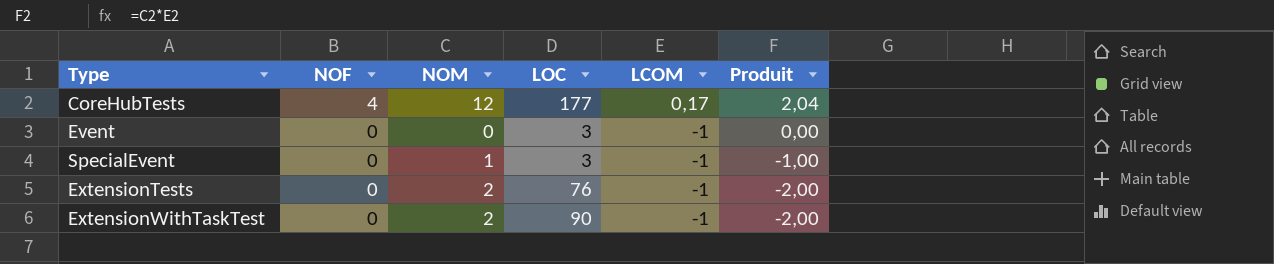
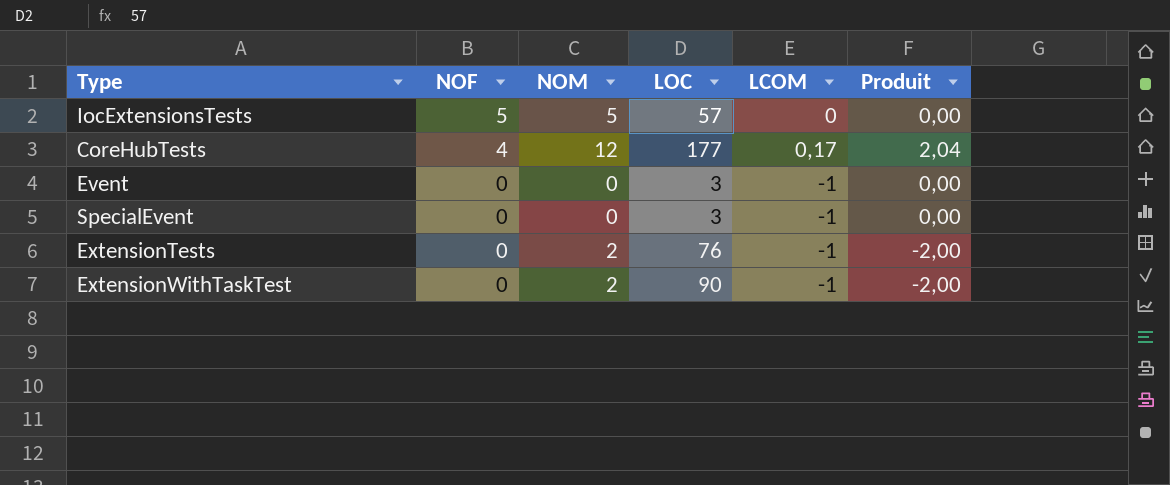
row IocExtensionsTests: none -> 5 | 5 | 57 | 0 | 0,00
SpecialEvent | NOM: 1 -> 0
SpecialEvent | Produit: -1,00 -> 0,00

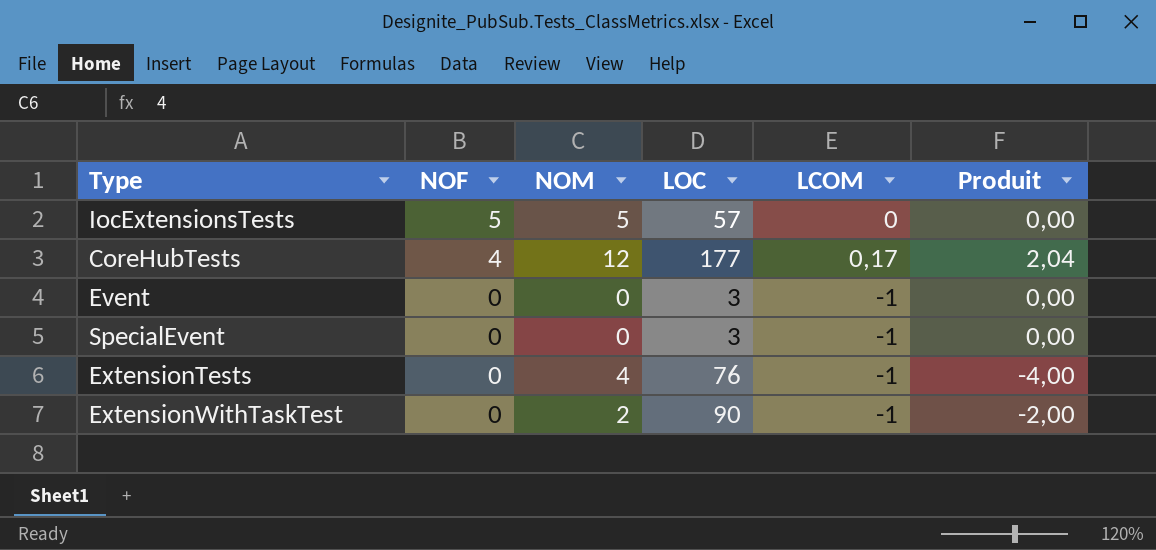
ExtensionTests | NOM: 2 -> 4
ExtensionTests | Produit: -2,00 -> -4,00

